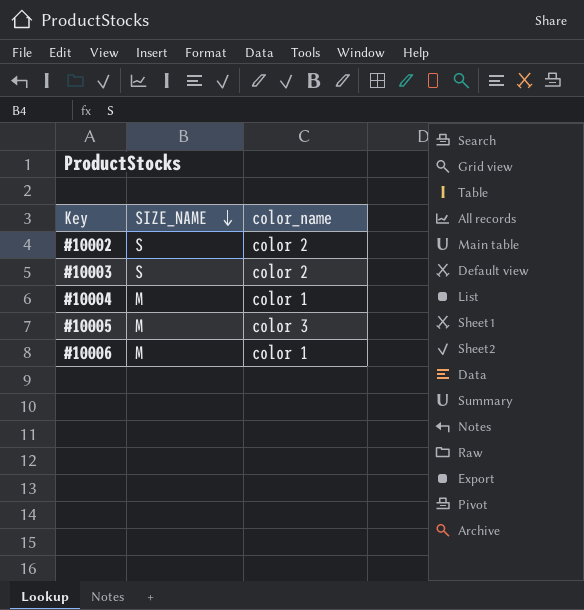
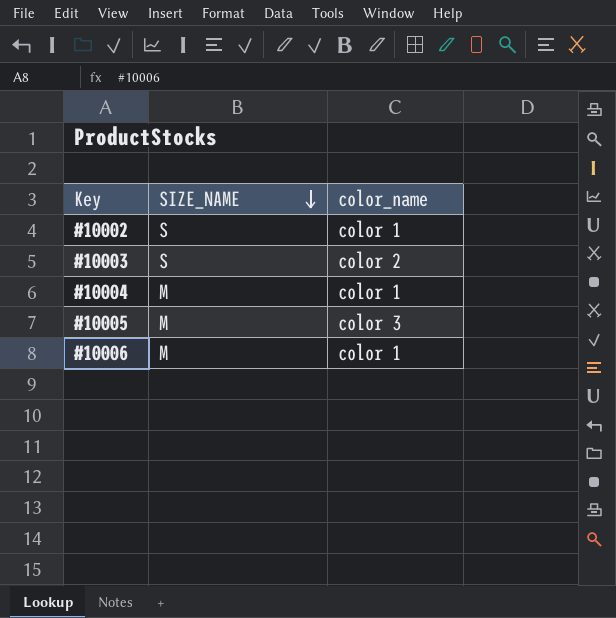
#10002 | color_name: color 2 -> color 1

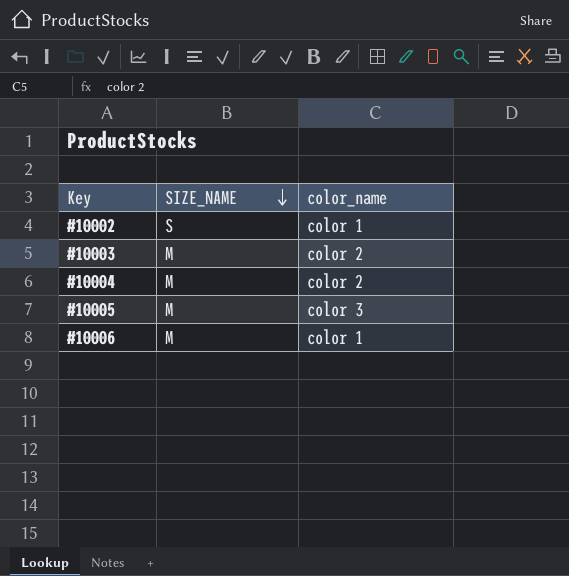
#10003 | SIZE_NAME: S -> M
#10004 | color_name: color 1 -> color 2

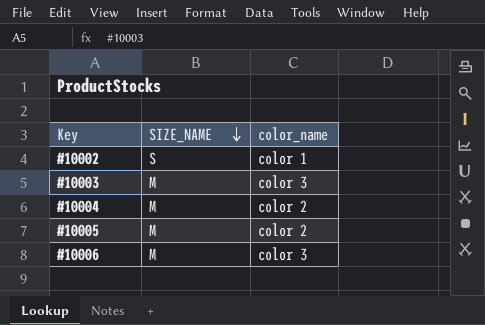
#10003 | color_name: color 2 -> color 3
#10005 | color_name: color 3 -> color 2
#10006 | color_name: color 1 -> color 3

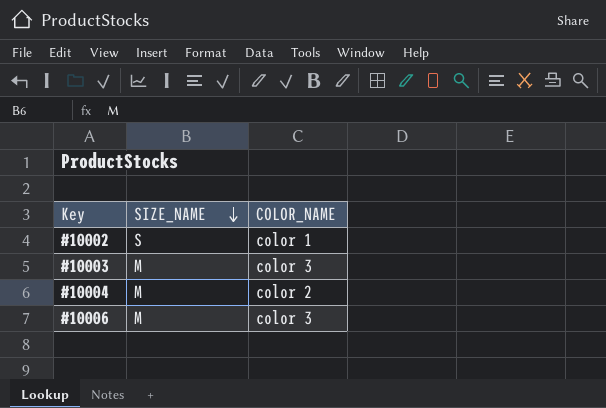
column name: color_name -> COLOR_NAME
row #10005: M | color 2 -> none

